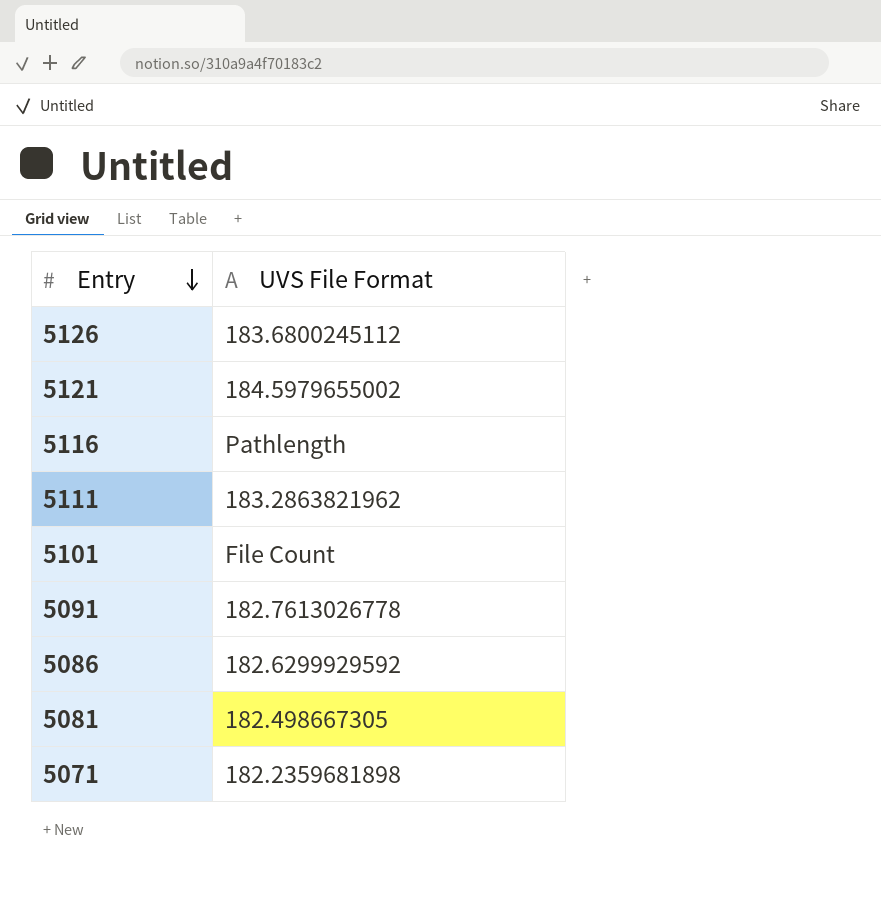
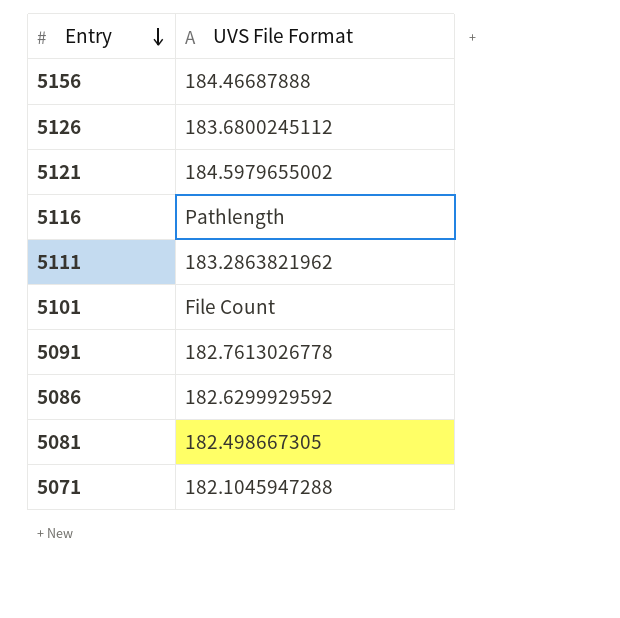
row 5156: none -> 184.46687888
5071 | UVS File Format: 182.2359681898 -> 182.1045947288

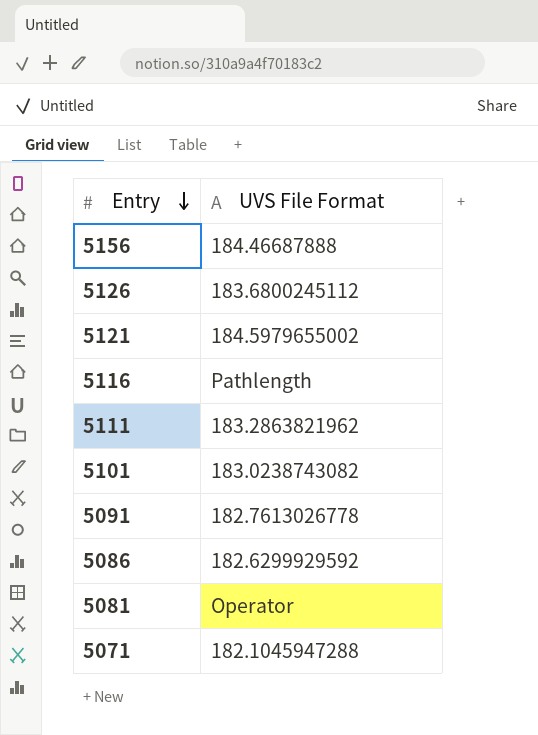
5101 | UVS File Format: File Count -> 183.0238743082
5081 | UVS File Format: 182.498667305 -> Operator

